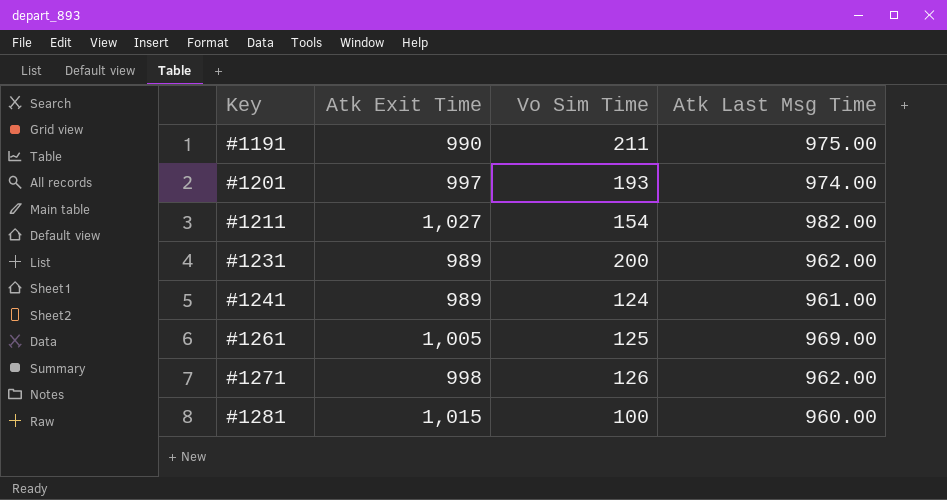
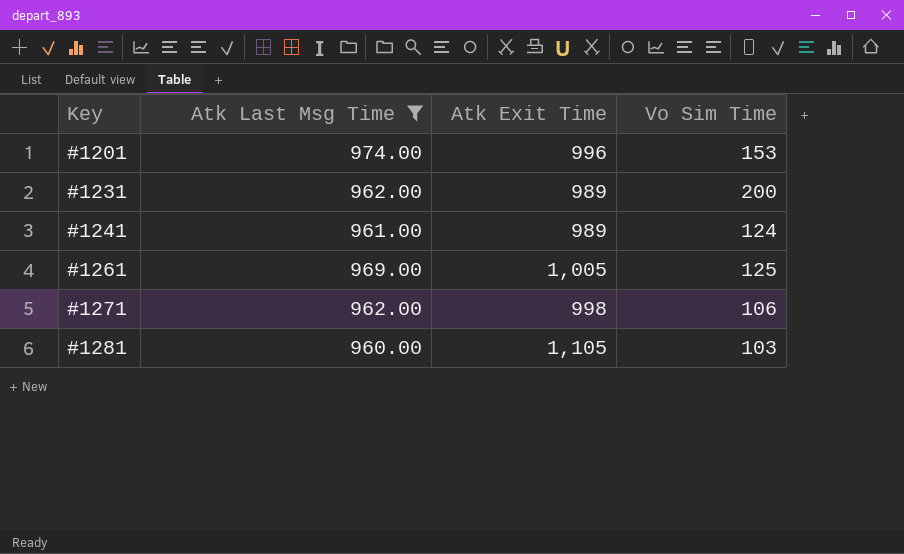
filter: none -> Atk Last Msg Time <= 974.00
column Atk Last Msg Time | position: 4 -> 2
#1201 | Atk Exit Time: 997 -> 996
#1201 | Vo Sim Time: 193 -> 153
#1271 | Vo Sim Time: 126 -> 106
#1281 | Atk Exit Time: 1,015 -> 1,105
#1281 | Vo Sim Time: 100 -> 103

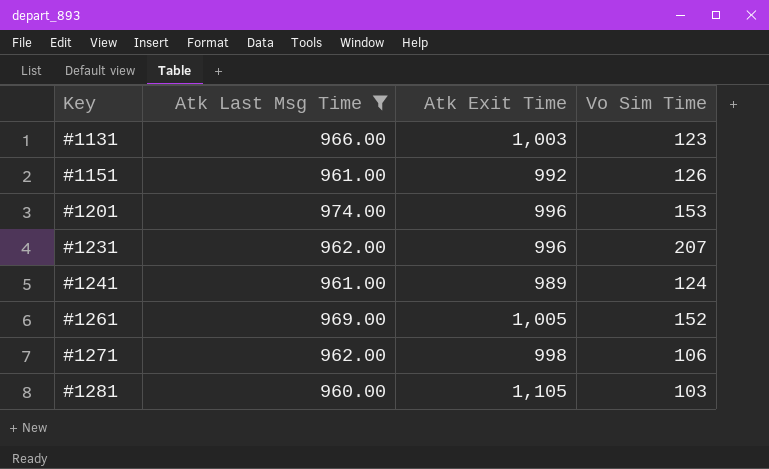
row #1131: none -> 966.00 | 1,003 | 123
row #1151: none -> 961.00 | 992 | 126
#1231 | Atk Exit Time: 989 -> 996
#1231 | Vo Sim Time: 200 -> 207
#1261 | Vo Sim Time: 125 -> 152

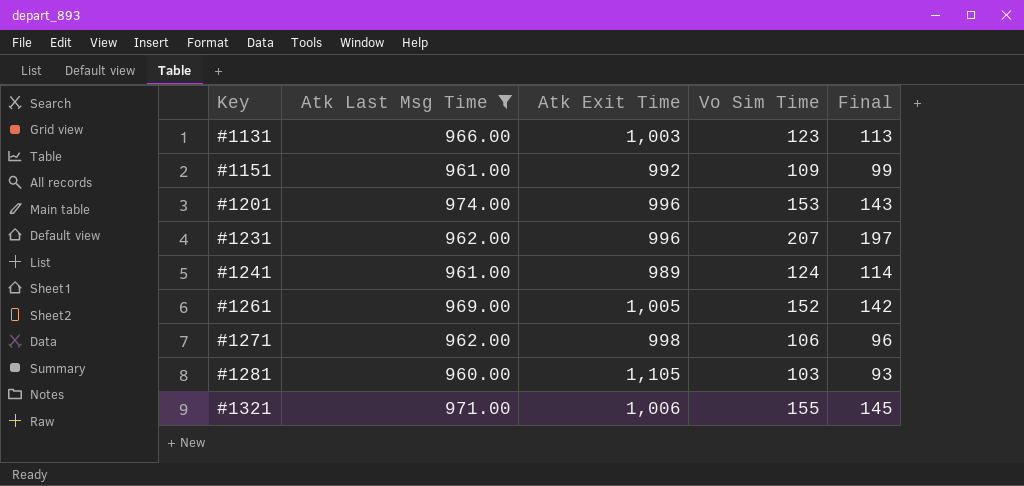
column Final | formula: none -> [Vo Sim Time] - 10
#1151 | Vo Sim Time: 126 -> 109
row #1321: none -> 971.00 | 1,006 | 155 | 145

